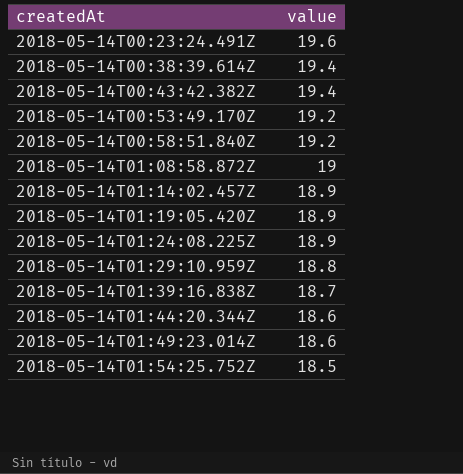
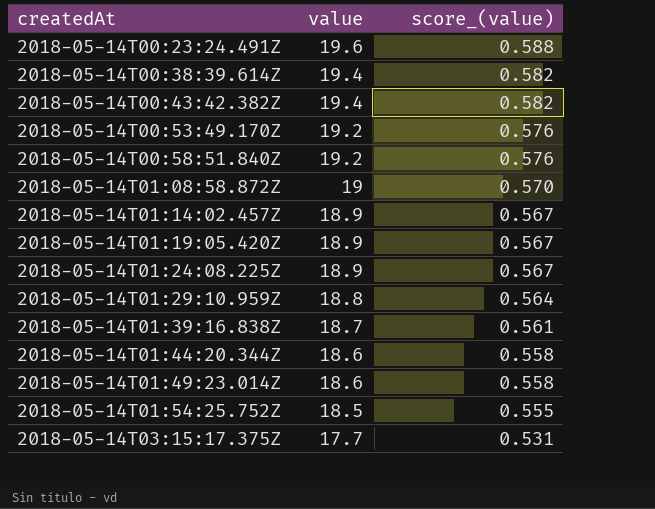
column score_(value) | formula: none -> [value] * 0.03
row 2018-05-14T03:15:17.375Z: none -> 17.7 | 0.531

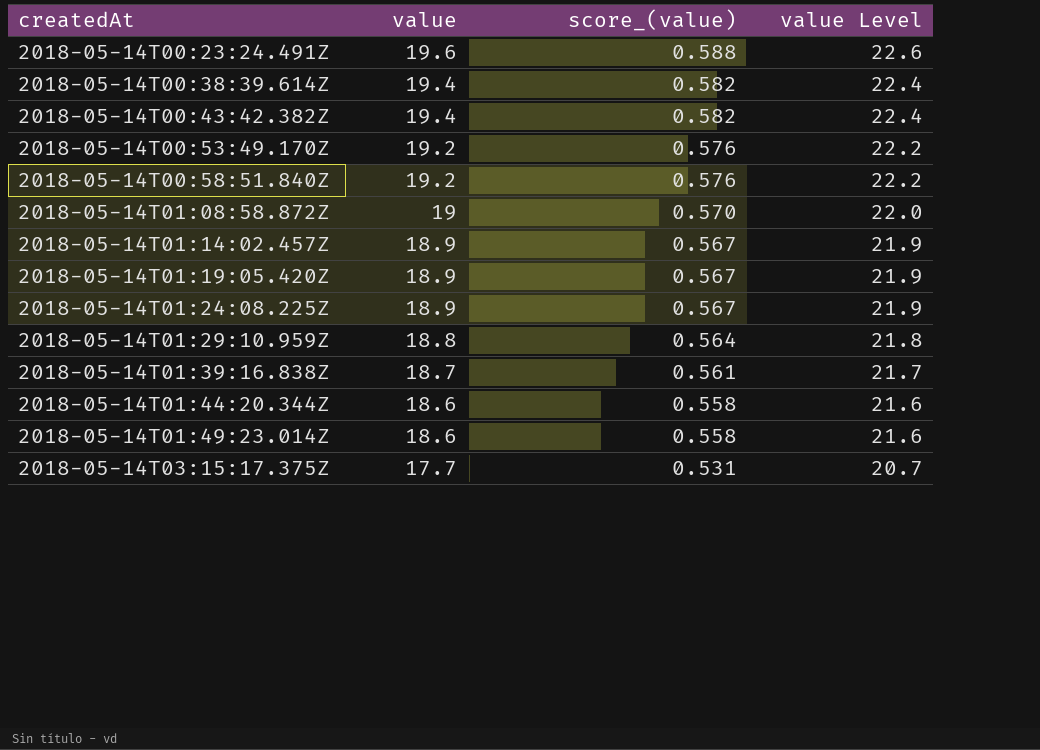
column value Level | formula: none -> [value] + 3
row 2018-05-14T01:54:25.752Z: 18.5 | 0.555 -> none

